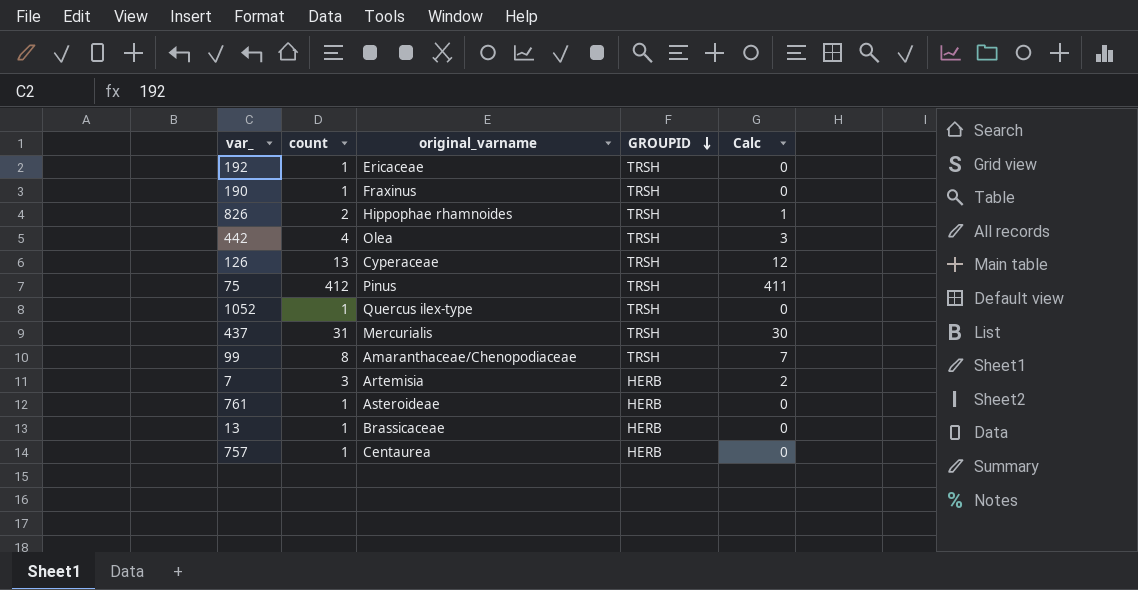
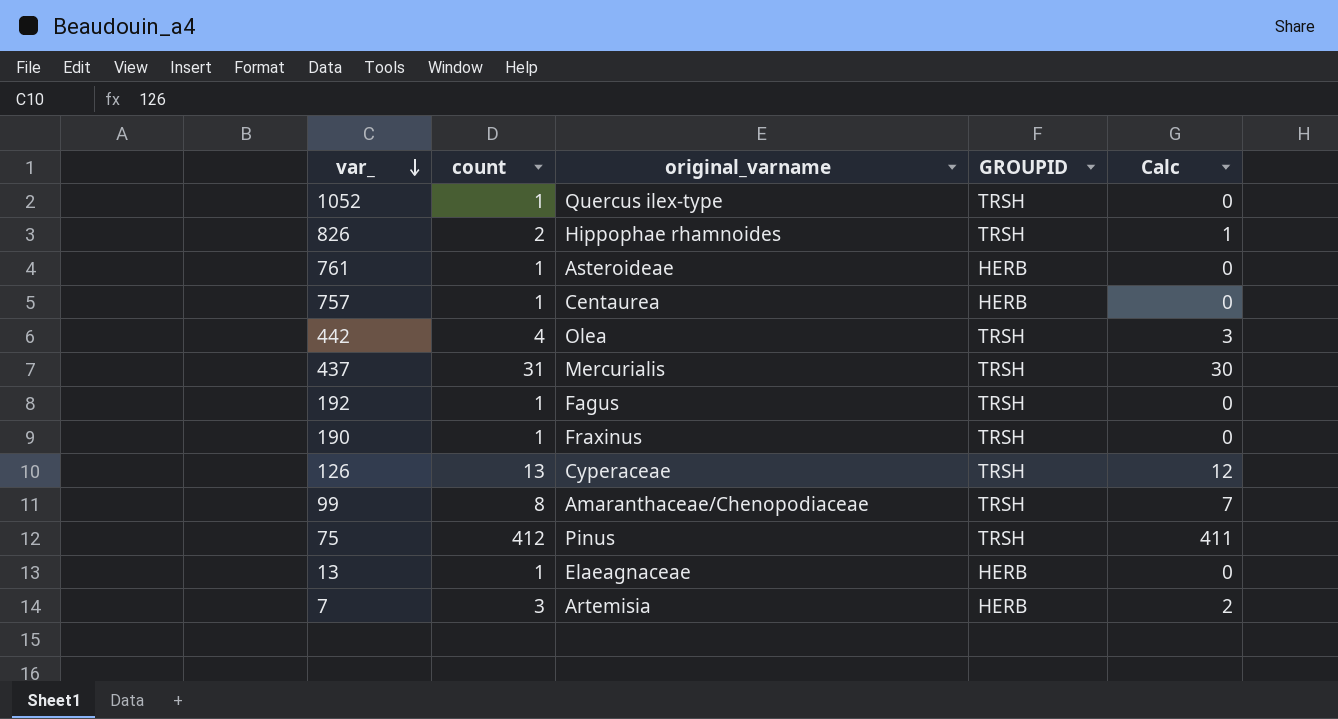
row order: GROUPID descending -> var_ descending
192 | original_varname: Ericaceae -> Fagus
13 | original_varname: Brassicaceae -> Elaeagnaceae

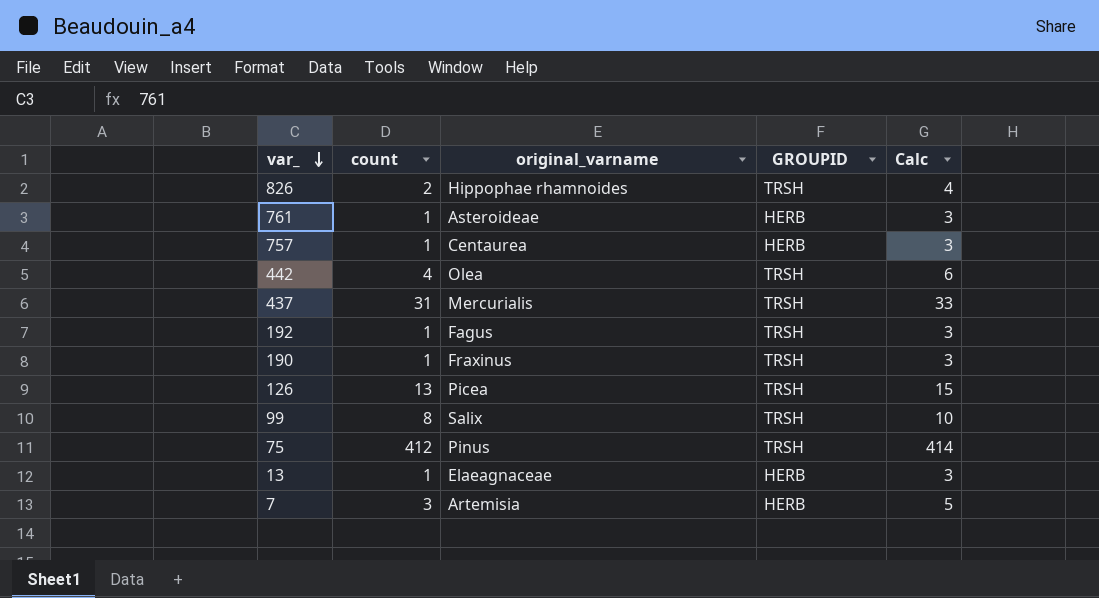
column Calc | formula: [count] - 1 -> [count] + 2
row 1052: 1 | Quercus ilex-type | TRSH | 0 -> none
126 | original_varname: Cyperaceae -> Picea
99 | original_varname: Amaranthaceae/Chenopodiaceae -> Salix

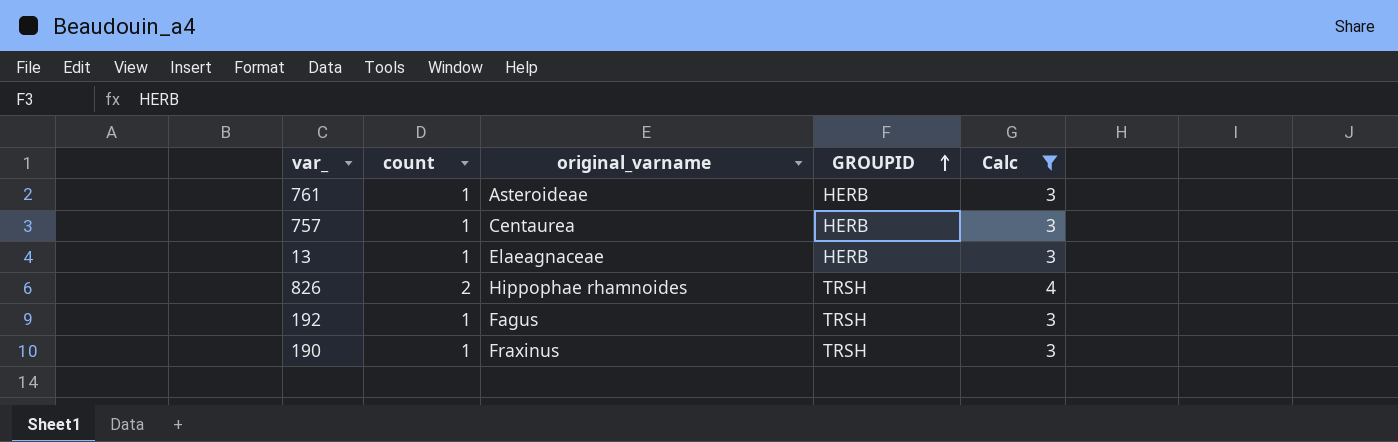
filter: none -> Calc <= 4
row order: var_ descending -> GROUPID ascending

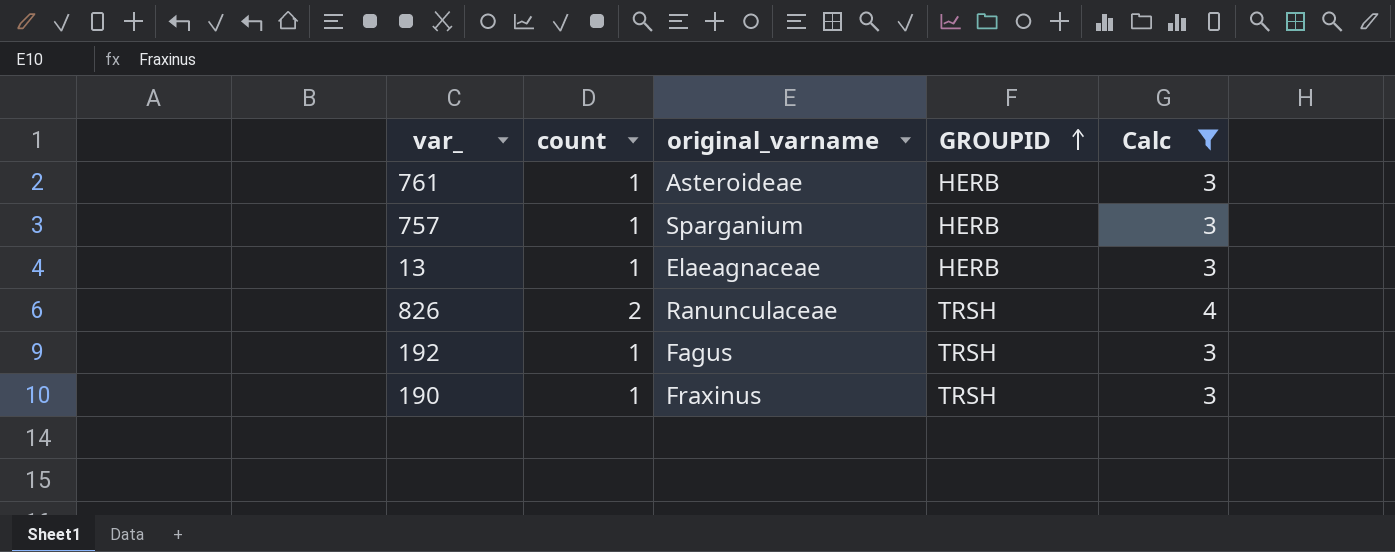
757 | original_varname: Centaurea -> Sparganium
826 | original_varname: Hippophae rhamnoides -> Ranunculaceae

